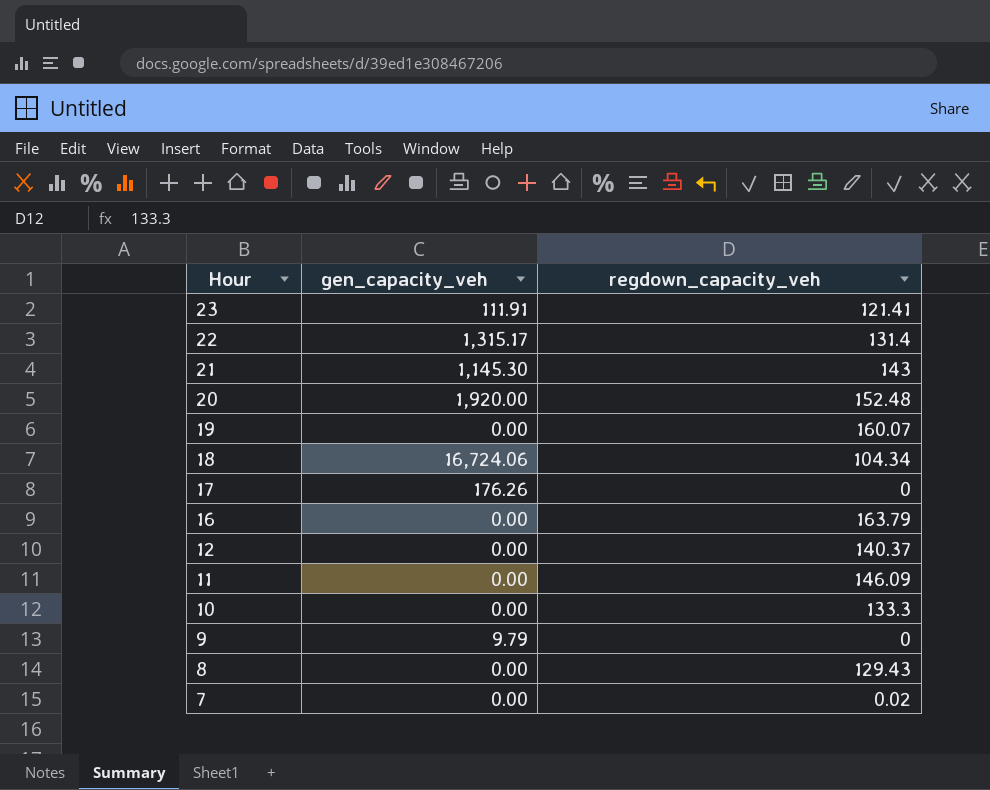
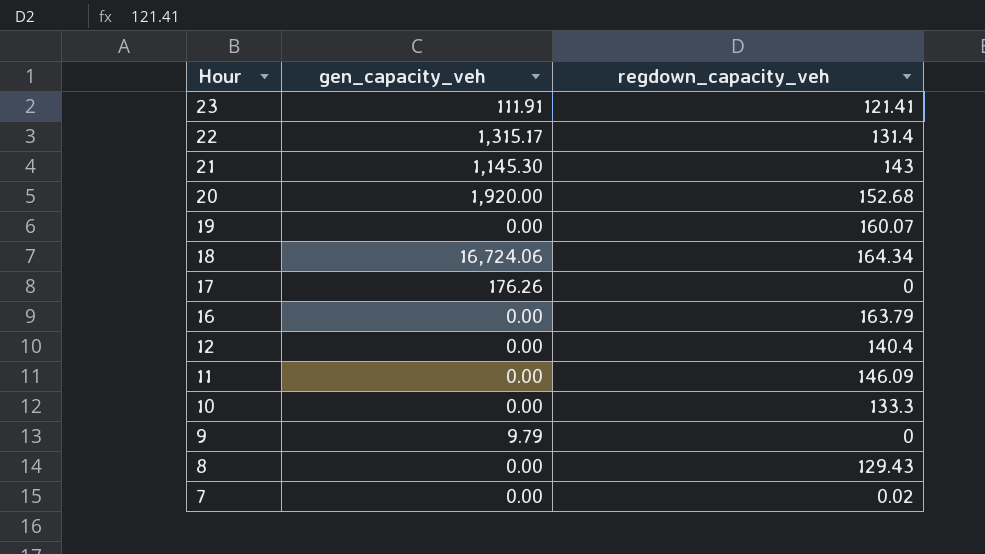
20 | regdown_capacity_veh: 152.48 -> 152.68
18 | regdown_capacity_veh: 104.34 -> 164.34
12 | regdown_capacity_veh: 140.37 -> 140.4

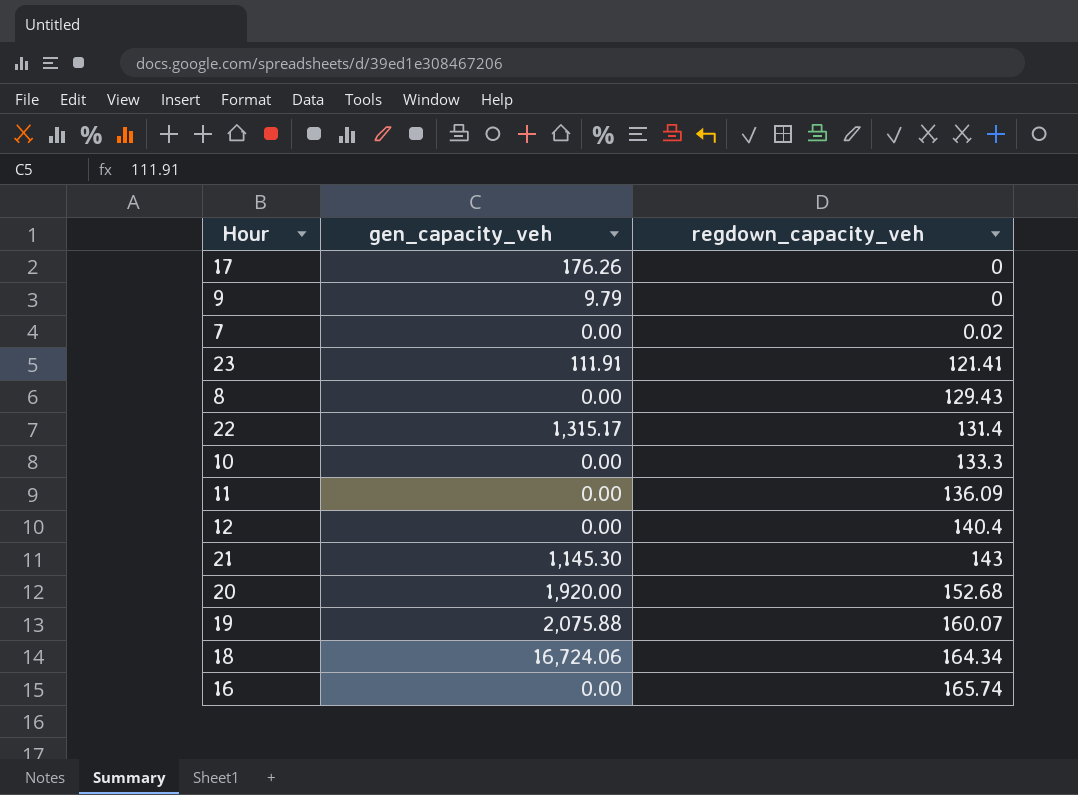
row order: Hour descending -> regdown_capacity_veh ascending
11 | regdown_capacity_veh: 146.09 -> 136.09
19 | gen_capacity_veh: 0.00 -> 2,075.88
16 | regdown_capacity_veh: 163.79 -> 165.74

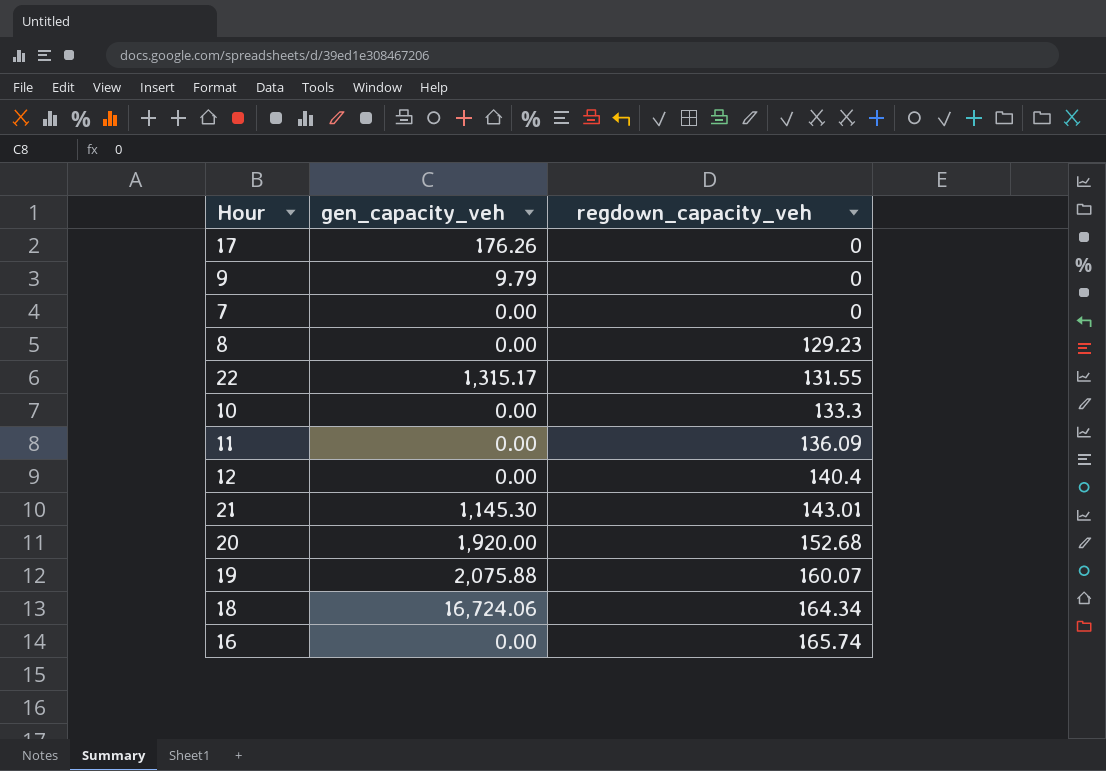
row 23: 111.91 | 121.41 -> none
7 | regdown_capacity_veh: 0.02 -> 0
8 | regdown_capacity_veh: 129.43 -> 129.23
22 | regdown_capacity_veh: 131.4 -> 131.55
21 | regdown_capacity_veh: 143 -> 143.01

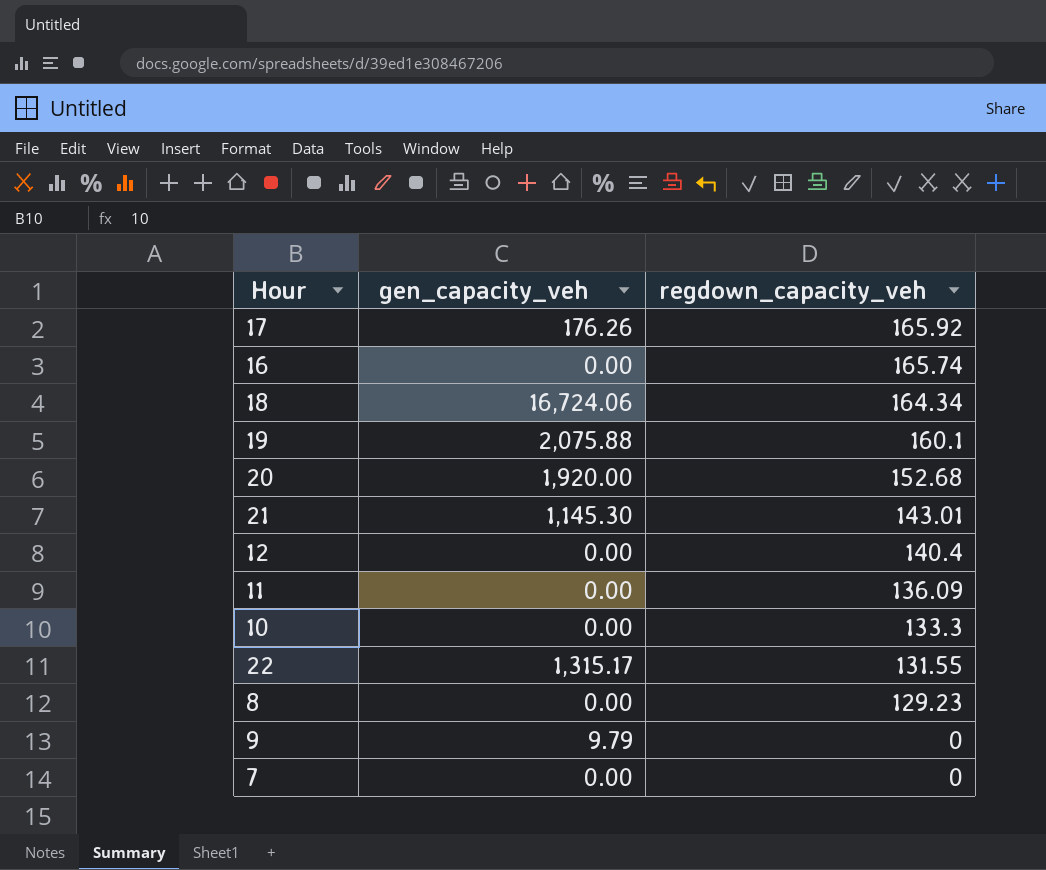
row order: regdown_capacity_veh ascending -> regdown_capacity_veh descending
17 | regdown_capacity_veh: 0 -> 165.92
19 | regdown_capacity_veh: 160.07 -> 160.1

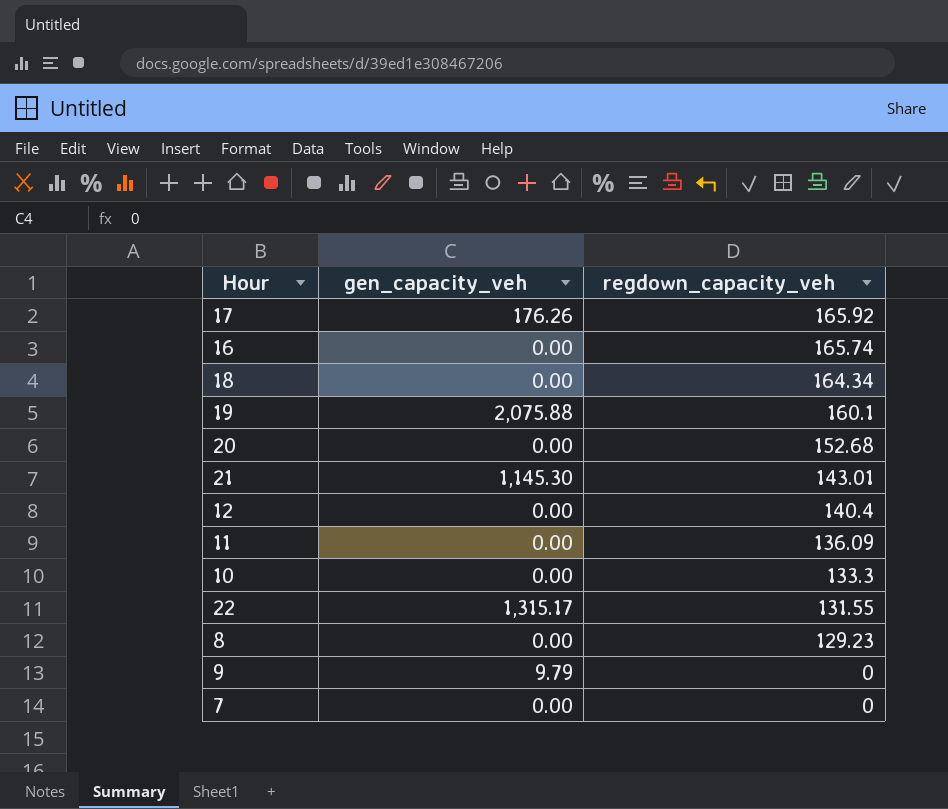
18 | gen_capacity_veh: 16,724.06 -> 0.00
20 | gen_capacity_veh: 1,920.00 -> 0.00

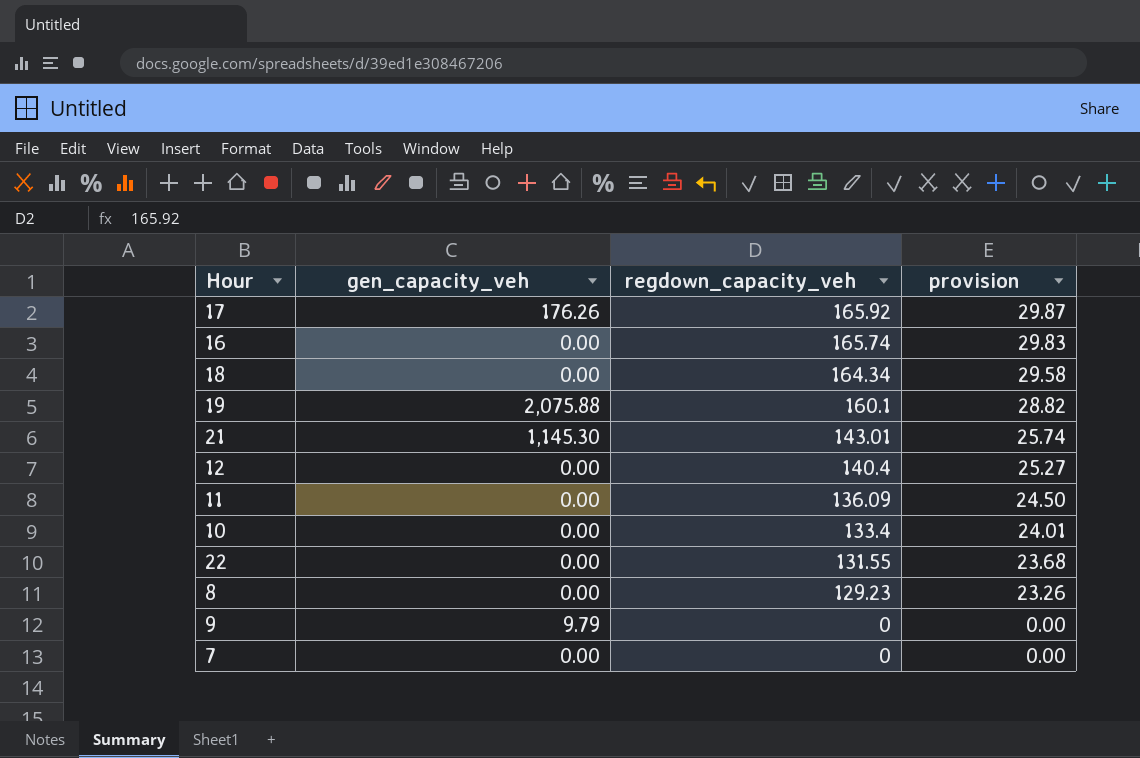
column provision | formula: none -> [regdown_capacity_veh] * 0.18
row 20: 0.00 | 152.68 -> none
10 | regdown_capacity_veh: 133.3 -> 133.4
22 | gen_capacity_veh: 1,315.17 -> 0.00

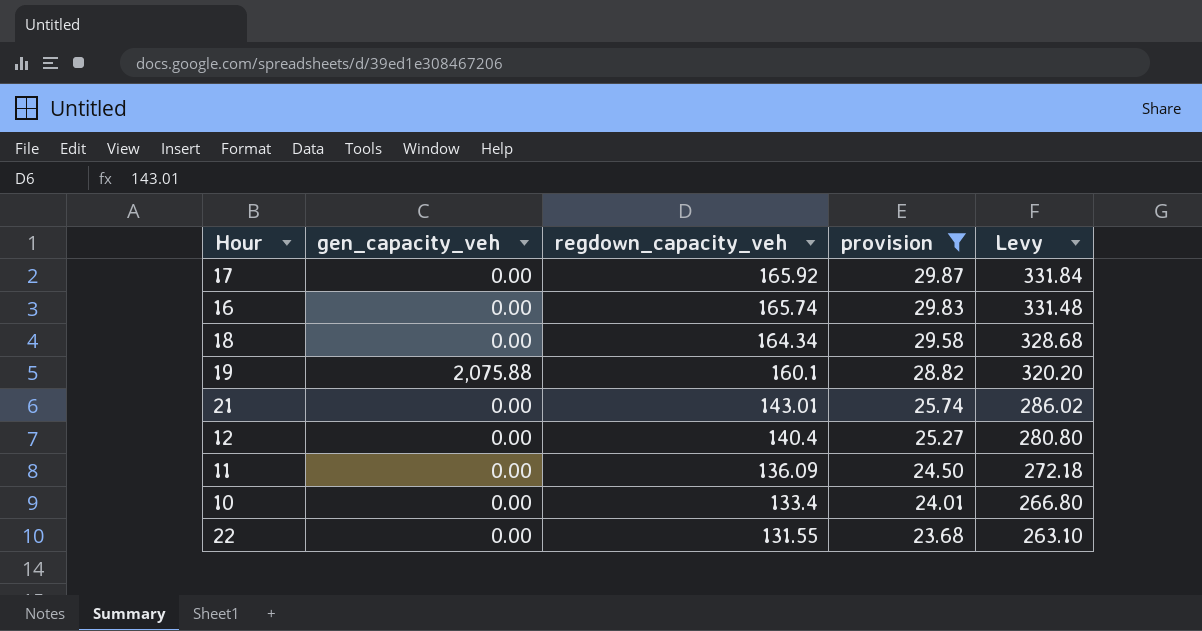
filter: none -> provision >= 23.68
column Levy | formula: none -> [regdown_capacity_veh] * 2
17 | gen_capacity_veh: 176.26 -> 0.00
21 | gen_capacity_veh: 1,145.30 -> 0.00

